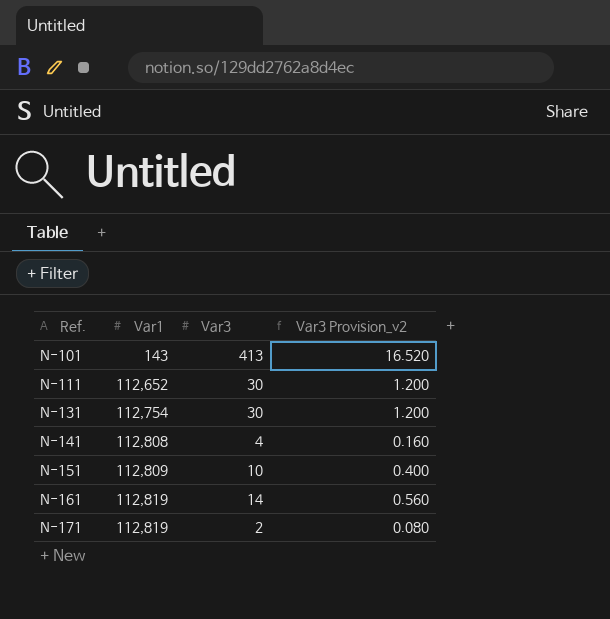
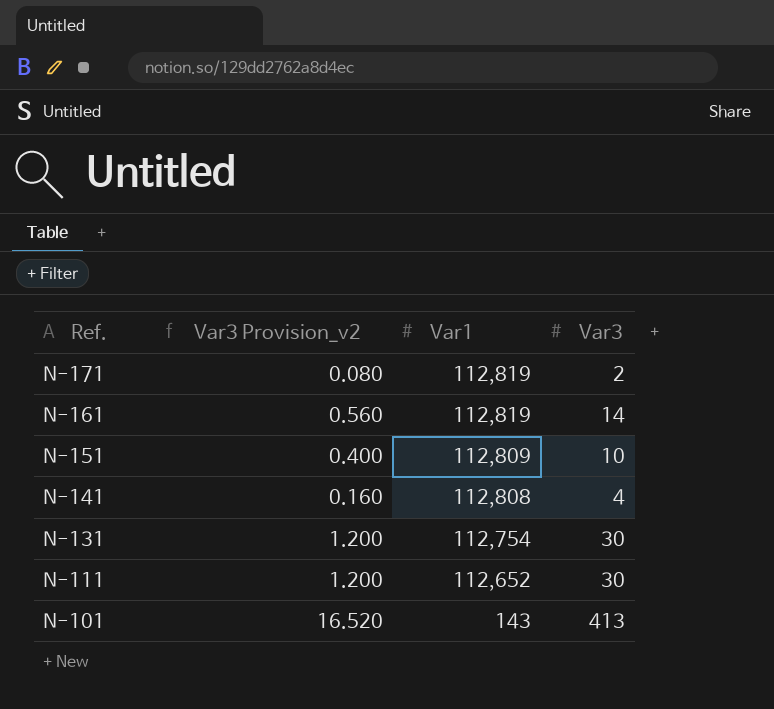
row order: Ref. ascending -> Ref. descending
column Var3 Provision_v2 | position: 4 -> 2

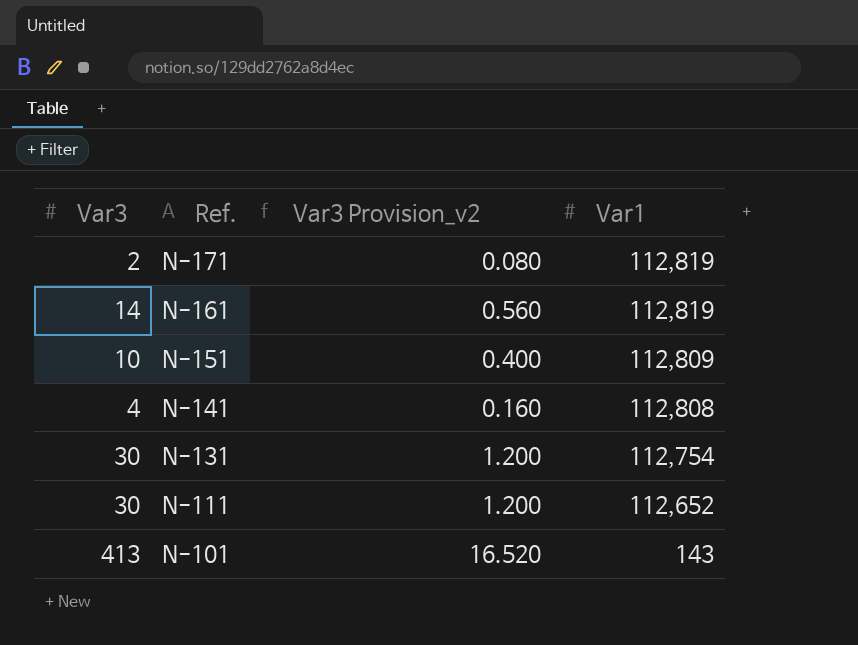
column Var3 | position: 4 -> 1

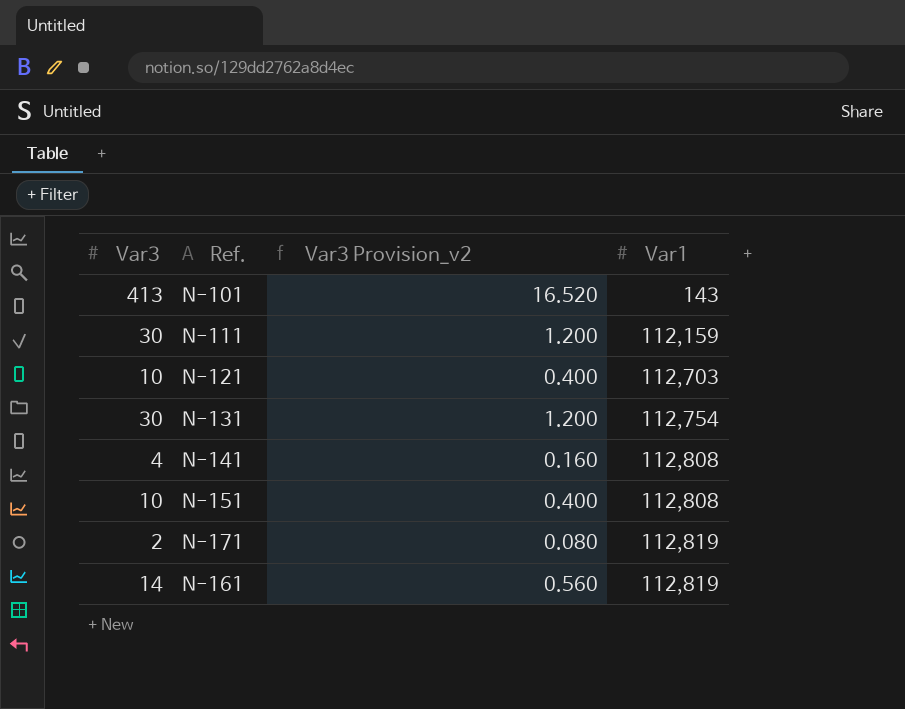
row order: Ref. descending -> Var1 ascending
N-111 | Var1: 112,652 -> 112,159
row N-121: none -> 10 | 0.400 | 112,703
N-151 | Var1: 112,809 -> 112,808

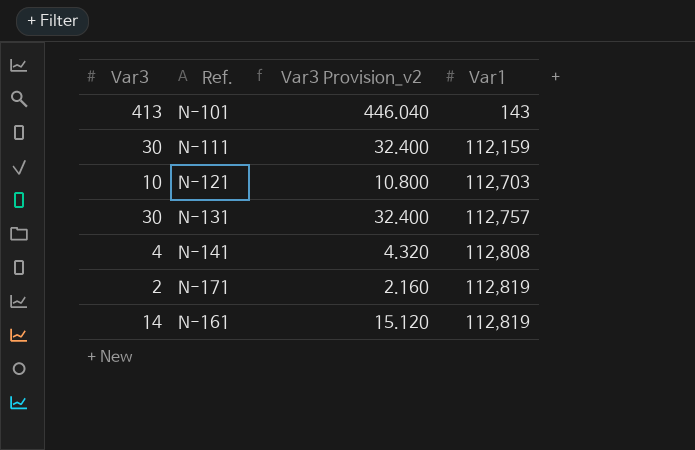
column Var3 Provision_v2 | formula: [Var3] * 0.04 -> [Var3] * 1.08
row N-151: 10 | 0.400 | 112,808 -> none
N-131 | Var1: 112,754 -> 112,757

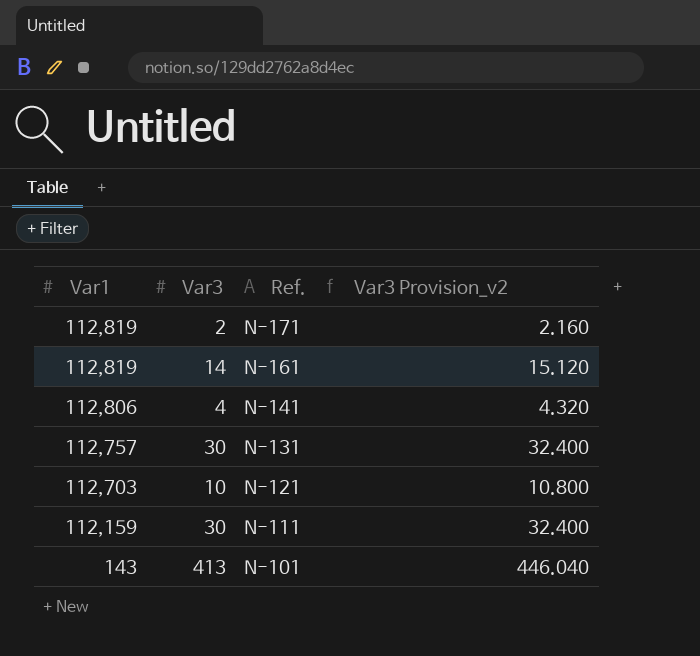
row order: Var1 ascending -> Var1 descending
column Var1 | position: 4 -> 1
N-141 | Var1: 112,808 -> 112,806

